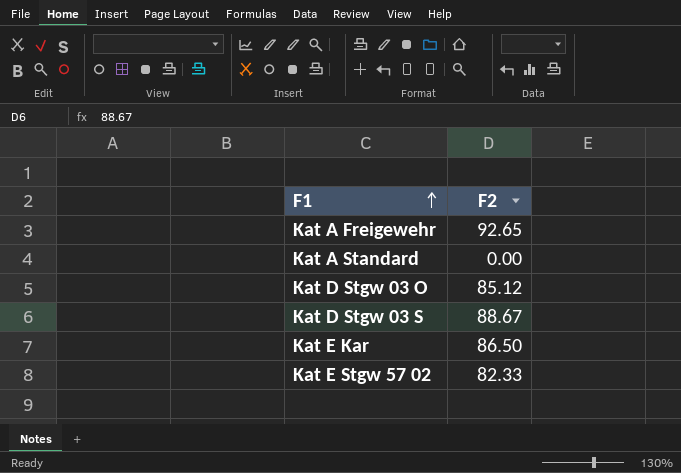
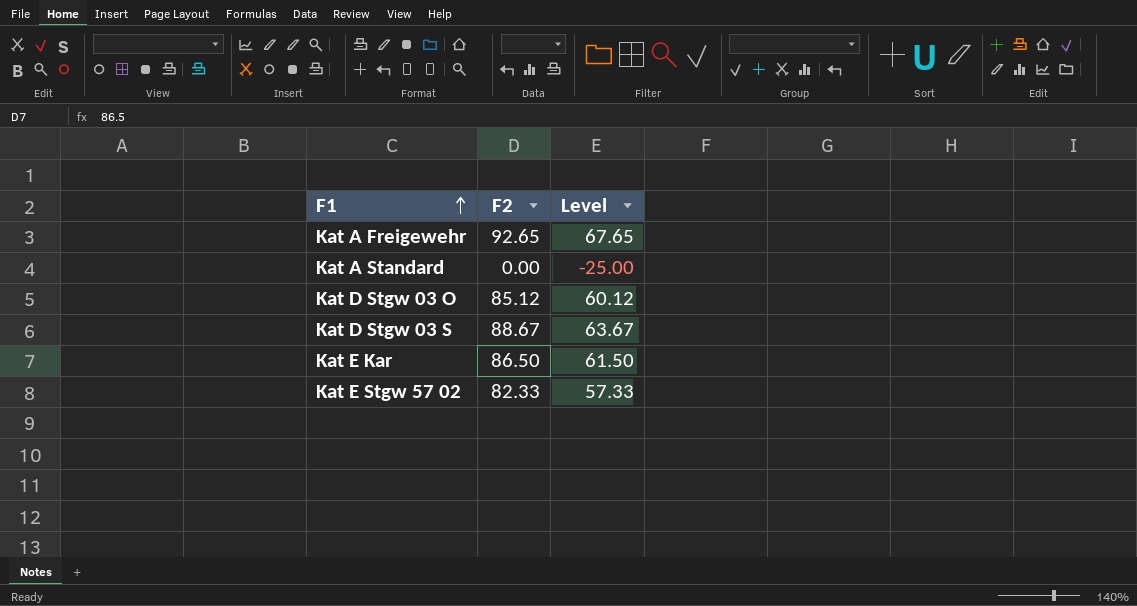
column Level | formula: none -> [F2] - 25

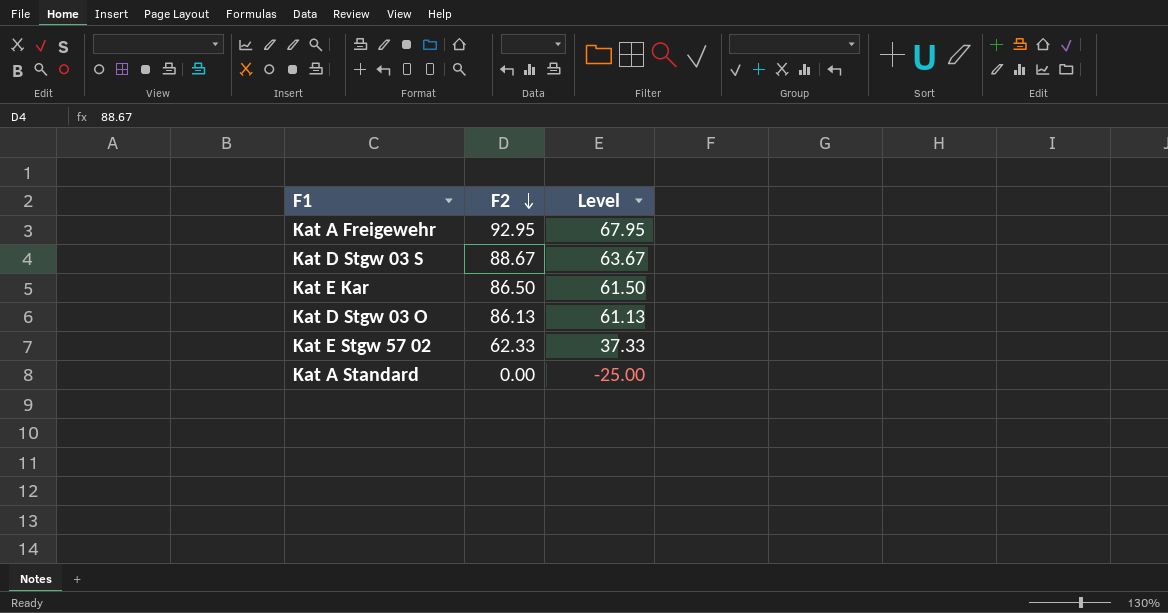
row order: F1 ascending -> F2 descending
Kat A Freigewehr | F2: 92.65 -> 92.95
Kat A Freigewehr | Level: 67.65 -> 67.95
Kat D Stgw 03 O | F2: 85.12 -> 86.13
Kat D Stgw 03 O | Level: 60.12 -> 61.13
Kat E Stgw 57 02 | F2: 82.33 -> 62.33
Kat E Stgw 57 02 | Level: 57.33 -> 37.33

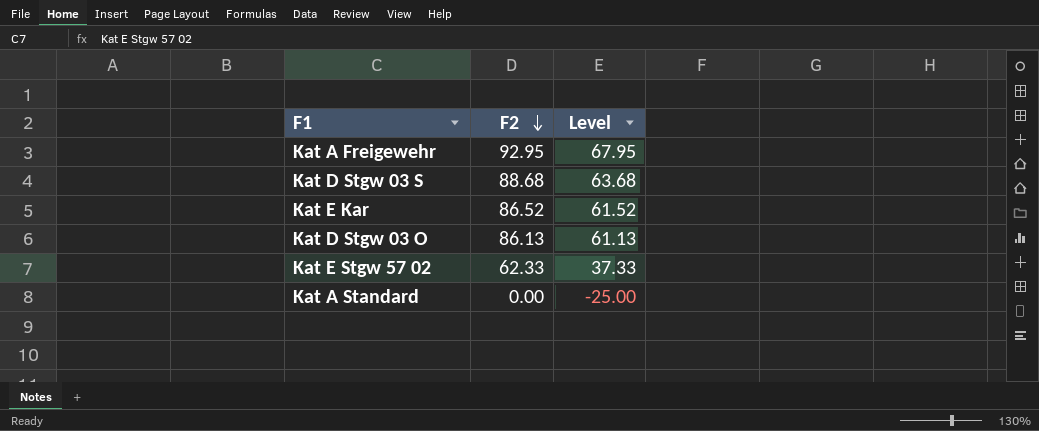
Kat D Stgw 03 S | F2: 88.67 -> 88.68
Kat D Stgw 03 S | Level: 63.67 -> 63.68
Kat E Kar | F2: 86.50 -> 86.52
Kat E Kar | Level: 61.50 -> 61.52

